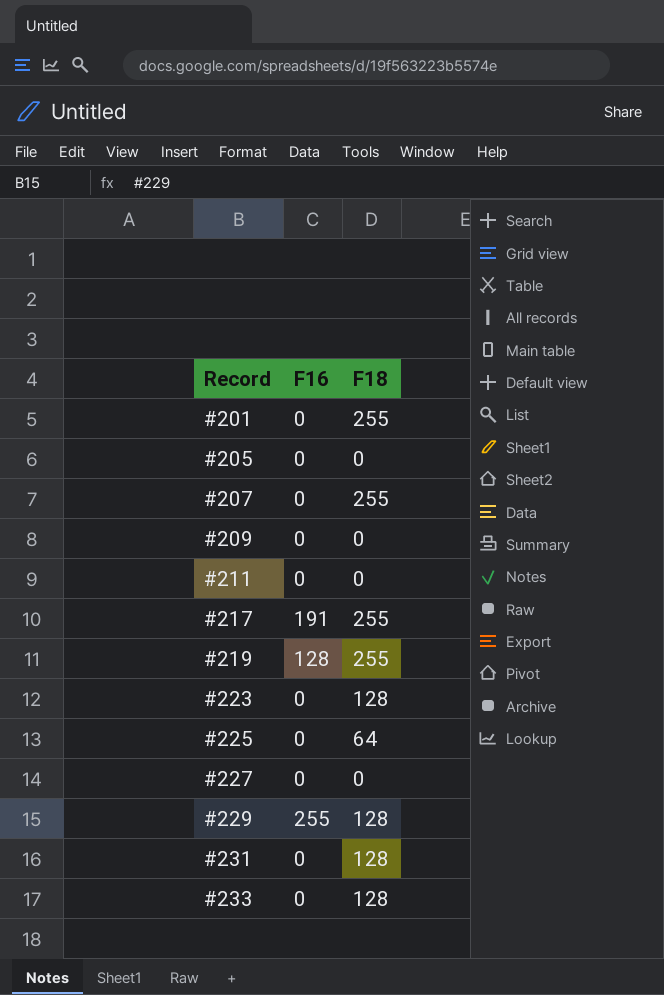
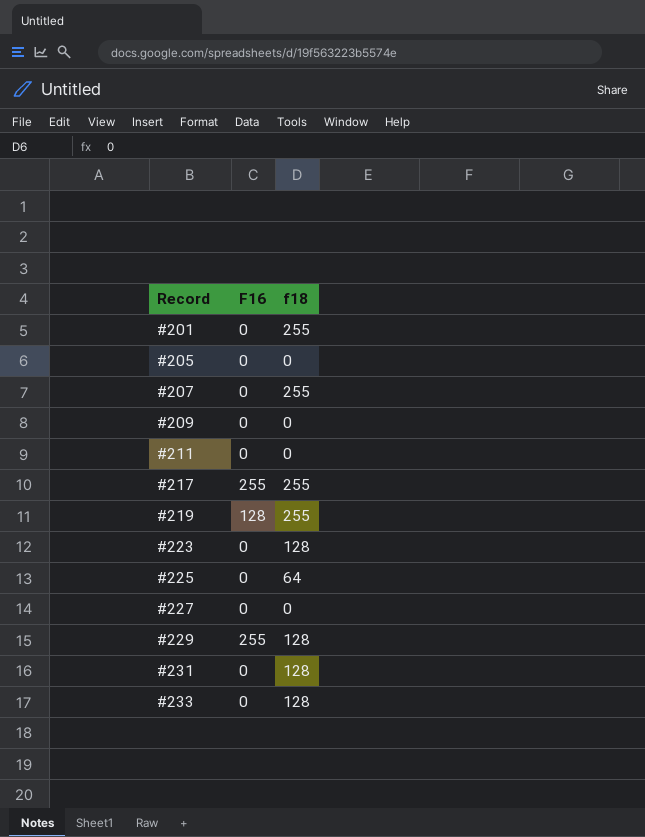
column name: F18 -> f18
#217 | F16: 191 -> 255

